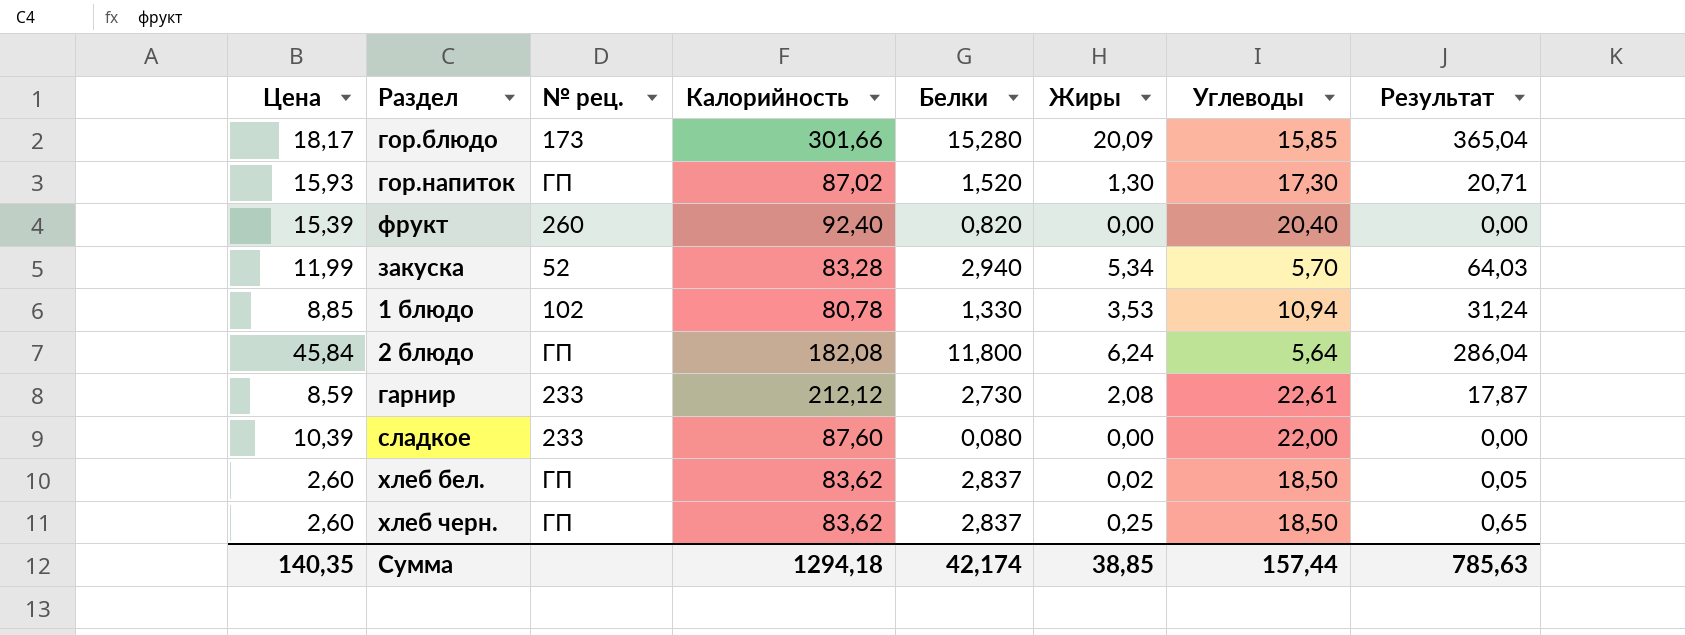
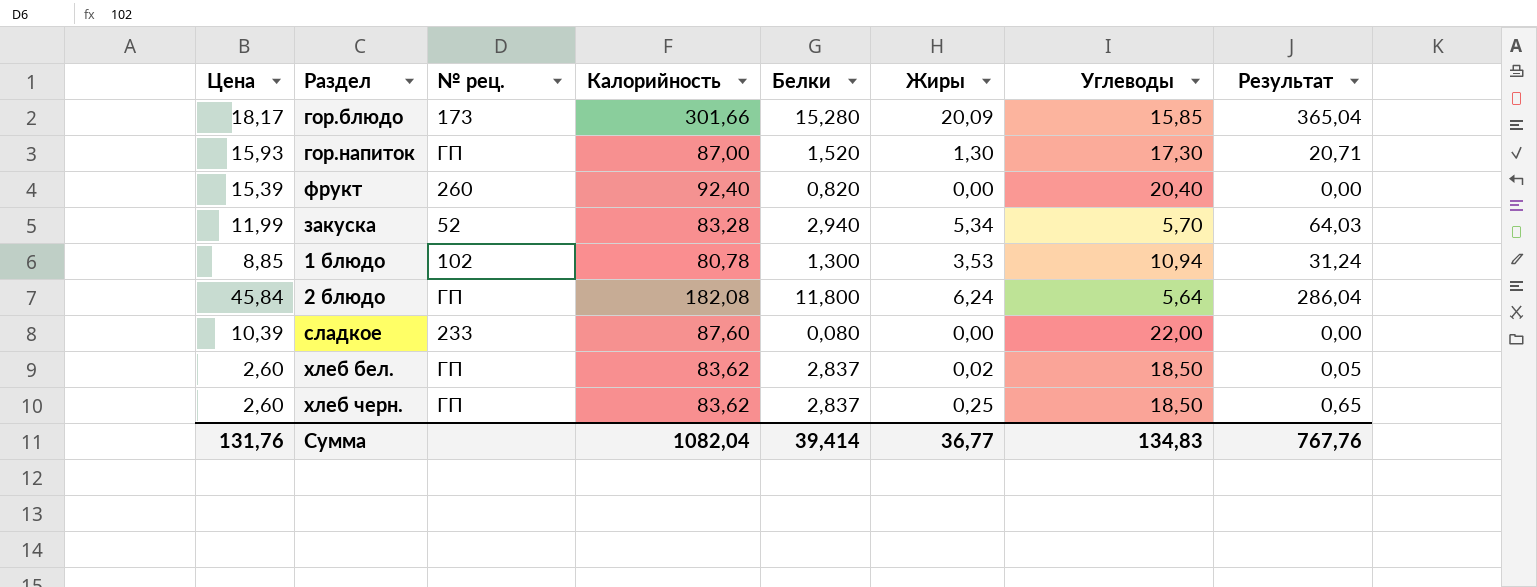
row гарнир: 8,59 | 233 | 212,12 | 2,730 | 2,08 | 22,61 | 17,87 -> none
гор.напиток | Калорийность: 87,02 -> 87,00
1 блюдо | Белки: 1,330 -> 1,300
Сумма | Цена: 140,35 -> 131,76
Сумма | Калорийность: 1294,18 -> 1082,04
Сумма | Белки: 42,174 -> 39,414
Сумма | Жиры: 38,85 -> 36,77
Сумма | Углеводы: 157,44 -> 134,83
Сумма | Результат: 785,63 -> 767,76

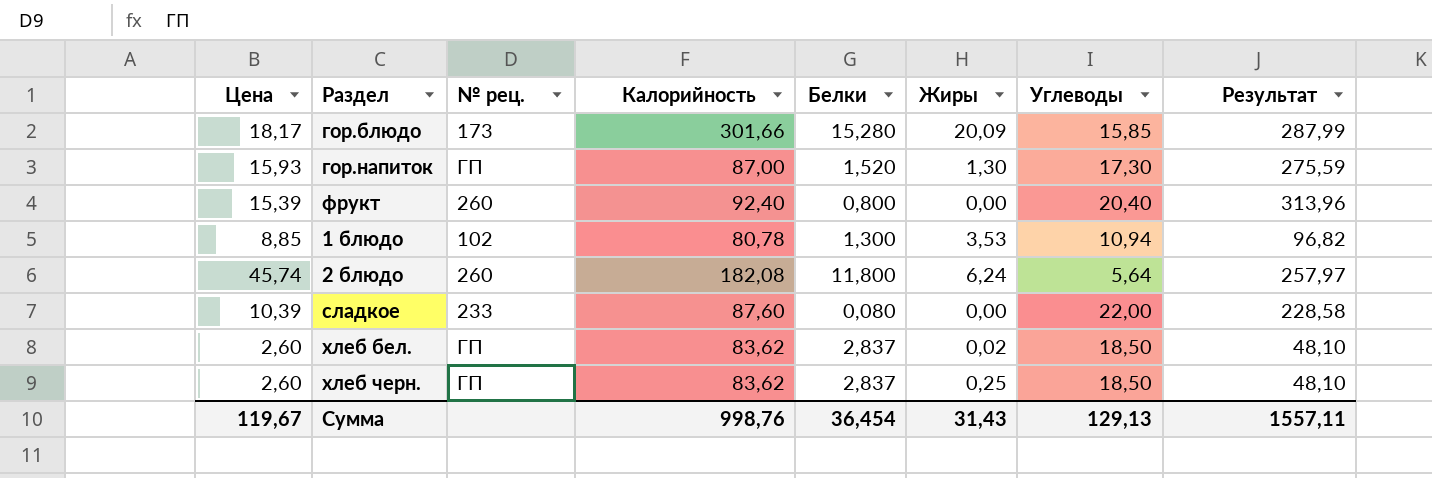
column Результат | formula: [Цена] * [Жиры] -> [Цена] * [Углеводы]
row закуска: 11,99 | 52 | 83,28 | 2,940 | 5,34 | 5,70 | 64,03 -> none
фрукт | Белки: 0,820 -> 0,800
2 блюдо | Цена: 45,84 -> 45,74
2 блюдо | № рец.: ГП -> 260
Сумма | Цена: 131,76 -> 119,67
Сумма | Калорийность: 1082,04 -> 998,76
Сумма | Белки: 39,414 -> 36,454
Сумма | Жиры: 36,77 -> 31,43
Сумма | Углеводы: 134,83 -> 129,13
Сумма | Результат: 767,76 -> 1557,11

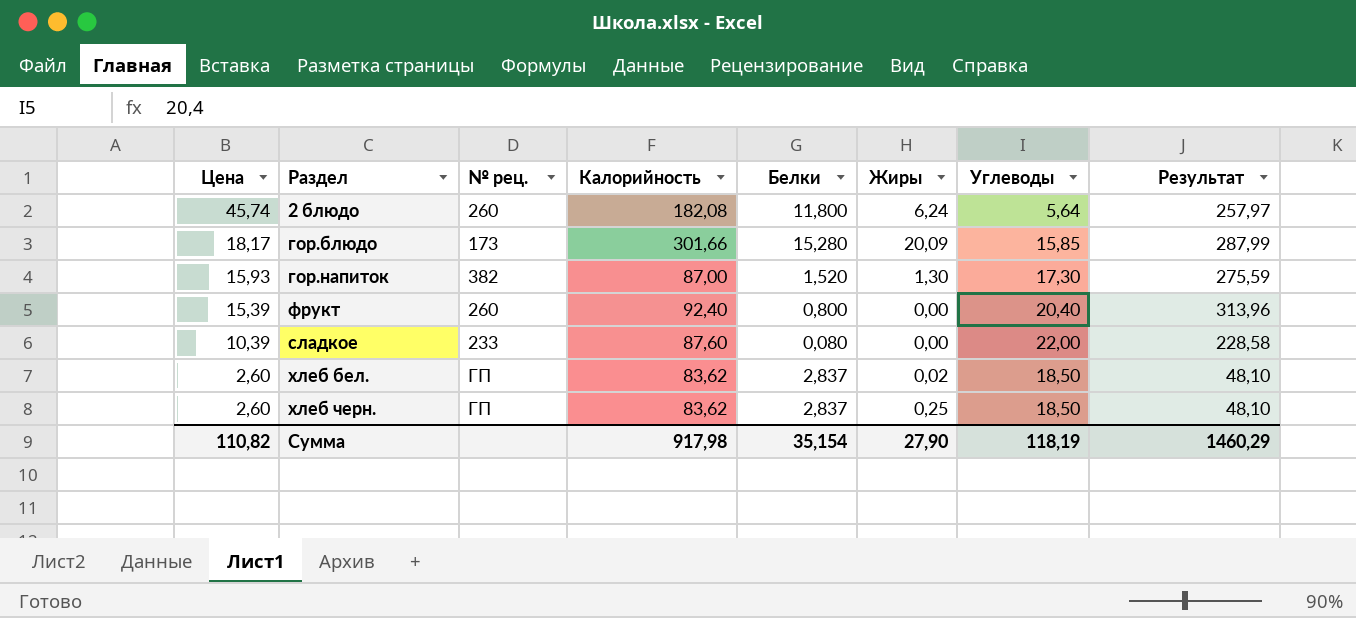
row order: none -> Цена descending
row 1 блюдо: 8,85 | 102 | 80,78 | 1,300 | 3,53 | 10,94 | 96,82 -> none
гор.напиток | № рец.: ГП -> 382
Сумма | Цена: 119,67 -> 110,82
Сумма | Калорийность: 998,76 -> 917,98
Сумма | Белки: 36,454 -> 35,154
Сумма | Жиры: 31,43 -> 27,90
Сумма | Углеводы: 129,13 -> 118,19
Сумма | Результат: 1557,11 -> 1460,29

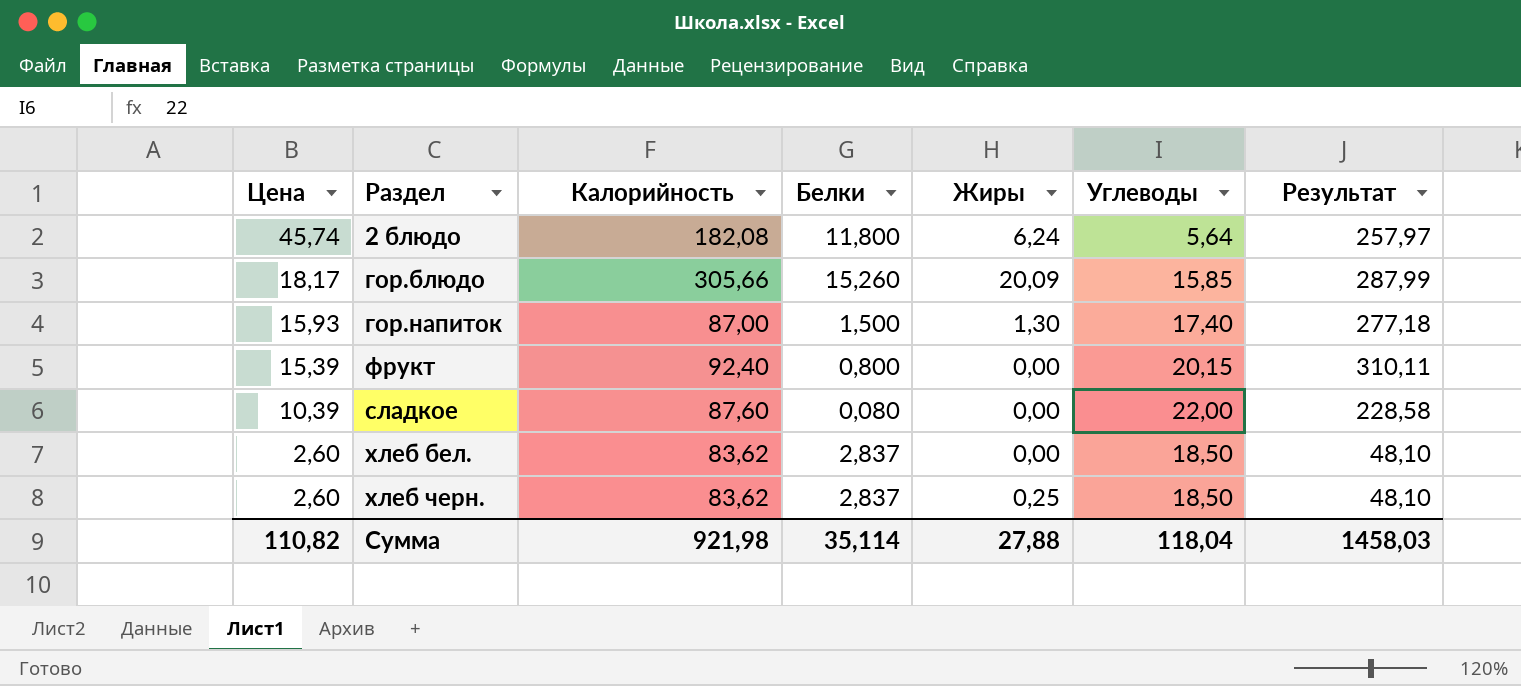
column № рец. | position: 3 -> none
гор.блюдо | Калорийность: 301,66 -> 305,66
гор.блюдо | Белки: 15,280 -> 15,260
гор.напиток | Белки: 1,520 -> 1,500
гор.напиток | Углеводы: 17,30 -> 17,40
гор.напиток | Результат: 275,59 -> 277,18
фрукт | Углеводы: 20,40 -> 20,15
фрукт | Результат: 313,96 -> 310,11
хлеб бел. | Жиры: 0,02 -> 0,00
Сумма | Калорийность: 917,98 -> 921,98
Сумма | Белки: 35,154 -> 35,114
Сумма | Жиры: 27,90 -> 27,88
Сумма | Углеводы: 118,19 -> 118,04
Сумма | Результат: 1460,29 -> 1458,03

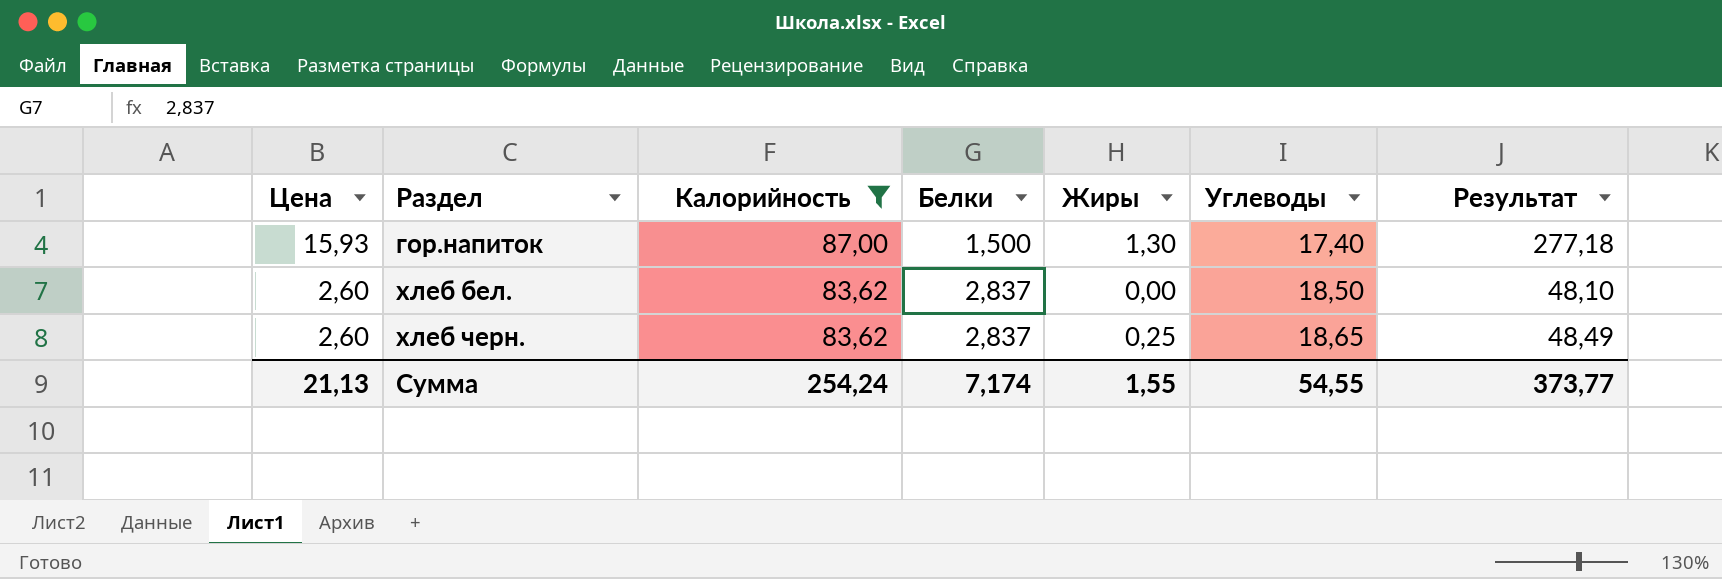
filter: none -> Калорийность <= 87,00
хлеб черн. | Углеводы: 18,50 -> 18,65
хлеб черн. | Результат: 48,10 -> 48,49
Сумма | Цена: 110,82 -> 21,13
Сумма | Калорийность: 921,98 -> 254,24
Сумма | Белки: 35,114 -> 7,174
Сумма | Жиры: 27,88 -> 1,55
Сумма | Углеводы: 118,04 -> 54,55
Сумма | Результат: 1458,03 -> 373,77

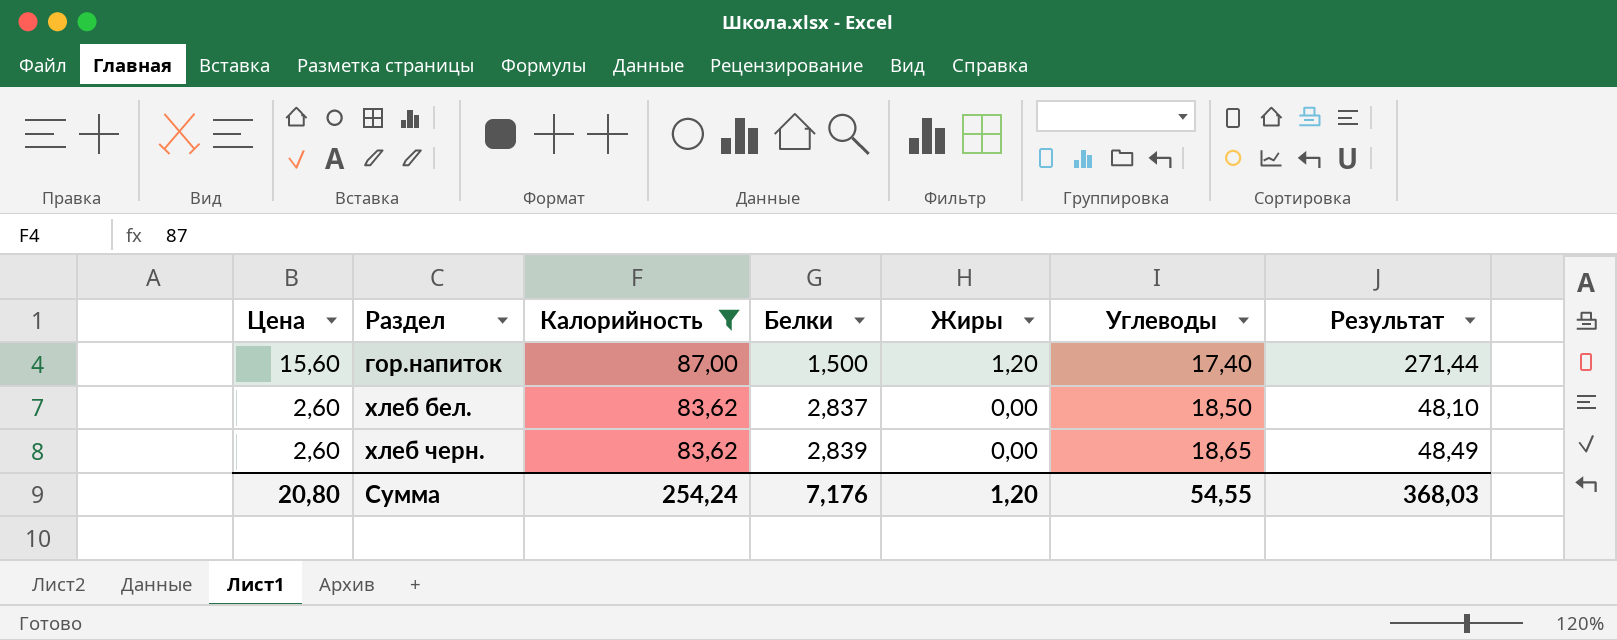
гор.напиток | Цена: 15,93 -> 15,60
гор.напиток | Жиры: 1,30 -> 1,20
гор.напиток | Результат: 277,18 -> 271,44
хлеб черн. | Белки: 2,837 -> 2,839
хлеб черн. | Жиры: 0,25 -> 0,00
Сумма | Цена: 21,13 -> 20,80
Сумма | Белки: 7,174 -> 7,176
Сумма | Жиры: 1,55 -> 1,20
Сумма | Результат: 373,77 -> 368,03

